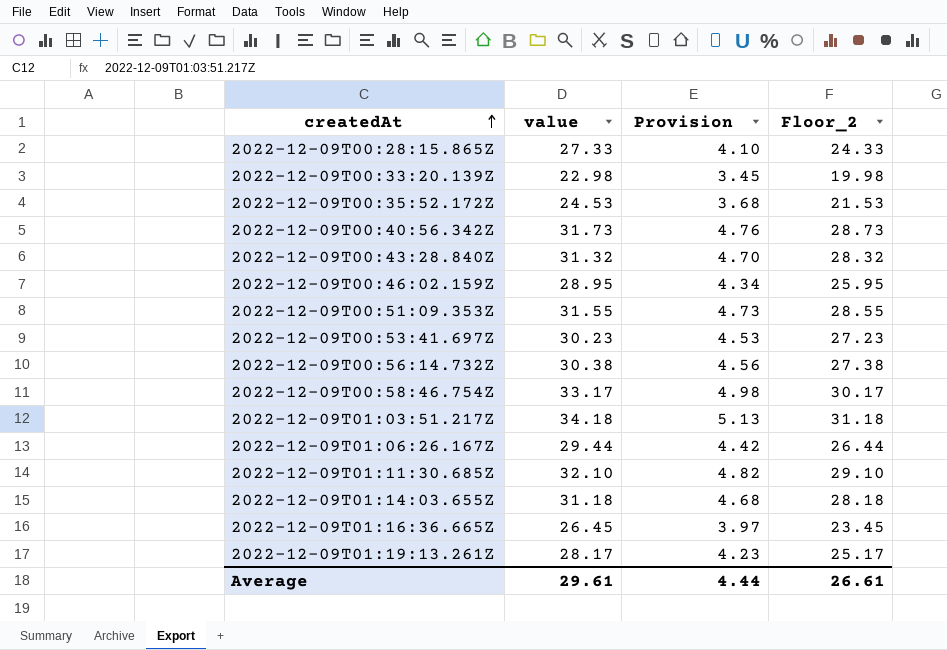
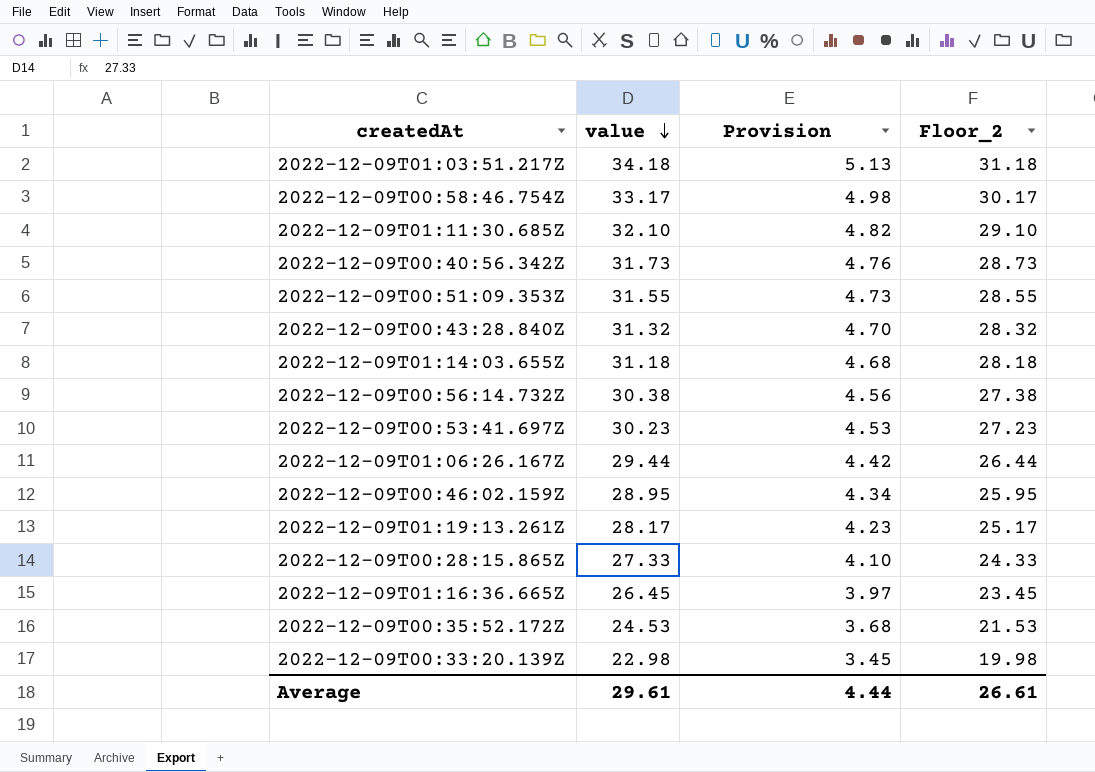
row order: createdAt ascending -> value descending

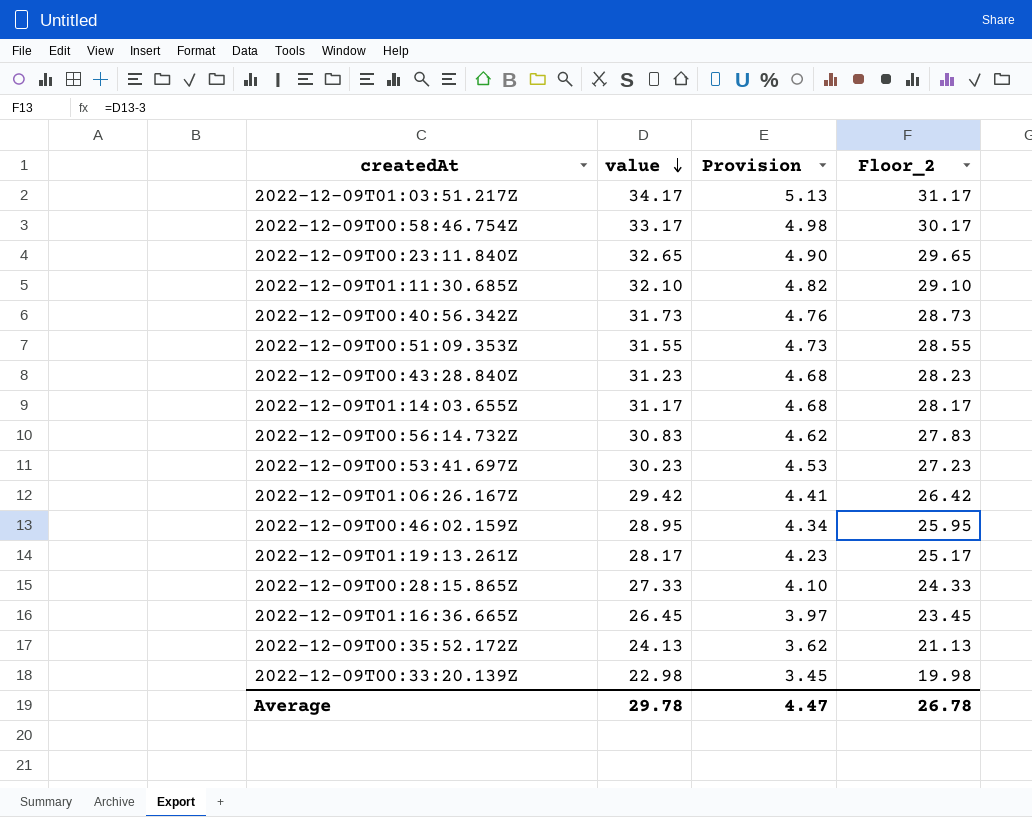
2022-12-09T01:03:51.217Z | value: 34.18 -> 34.17
2022-12-09T01:03:51.217Z | Floor_2: 31.18 -> 31.17
row 2022-12-09T00:23:11.840Z: none -> 32.65 | 4.90 | 29.65
2022-12-09T00:43:28.840Z | value: 31.32 -> 31.23
2022-12-09T00:43:28.840Z | Provision: 4.70 -> 4.68
2022-12-09T00:43:28.840Z | Floor_2: 28.32 -> 28.23
2022-12-09T01:14:03.655Z | value: 31.18 -> 31.17
2022-12-09T01:14:03.655Z | Floor_2: 28.18 -> 28.17
2022-12-09T00:56:14.732Z | value: 30.38 -> 30.83
2022-12-09T00:56:14.732Z | Provision: 4.56 -> 4.62
2022-12-09T00:56:14.732Z | Floor_2: 27.38 -> 27.83
2022-12-09T01:06:26.167Z | value: 29.44 -> 29.42
2022-12-09T01:06:26.167Z | Provision: 4.42 -> 4.41
2022-12-09T01:06:26.167Z | Floor_2: 26.44 -> 26.42
2022-12-09T00:35:52.172Z | value: 24.53 -> 24.13
2022-12-09T00:35:52.172Z | Provision: 3.68 -> 3.62
2022-12-09T00:35:52.172Z | Floor_2: 21.53 -> 21.13
Average | value: 29.61 -> 29.78
Average | Provision: 4.44 -> 4.47
Average | Floor_2: 26.61 -> 26.78

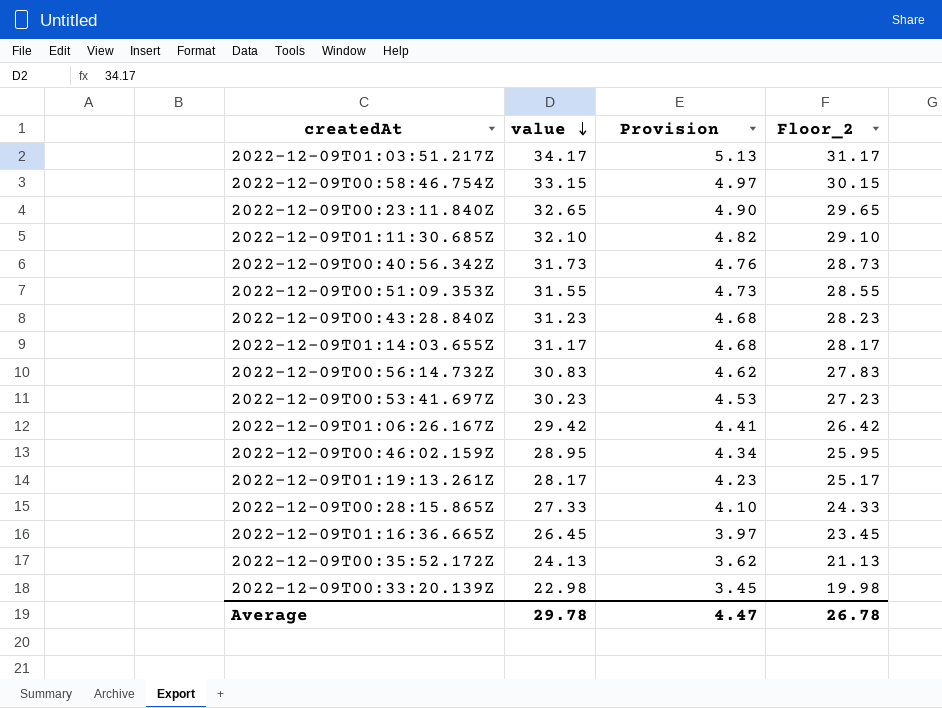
2022-12-09T00:58:46.754Z | value: 33.17 -> 33.15
2022-12-09T00:58:46.754Z | Provision: 4.98 -> 4.97
2022-12-09T00:58:46.754Z | Floor_2: 30.17 -> 30.15

